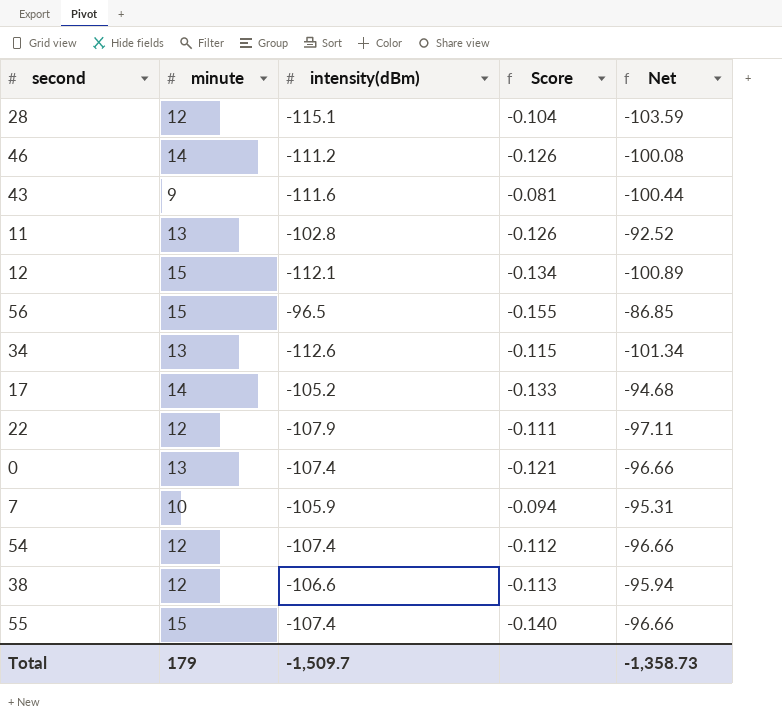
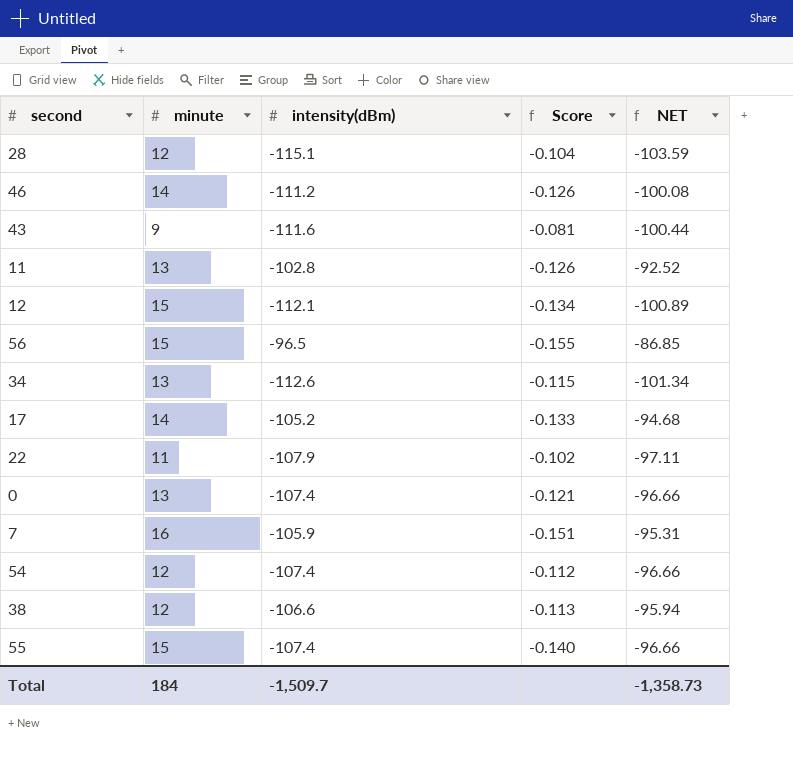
column name: Net -> NET
22 | minute: 12 -> 11
22 | Score: -0.111 -> -0.102
7 | minute: 10 -> 16
7 | Score: -0.094 -> -0.151
Total | minute: 179 -> 184

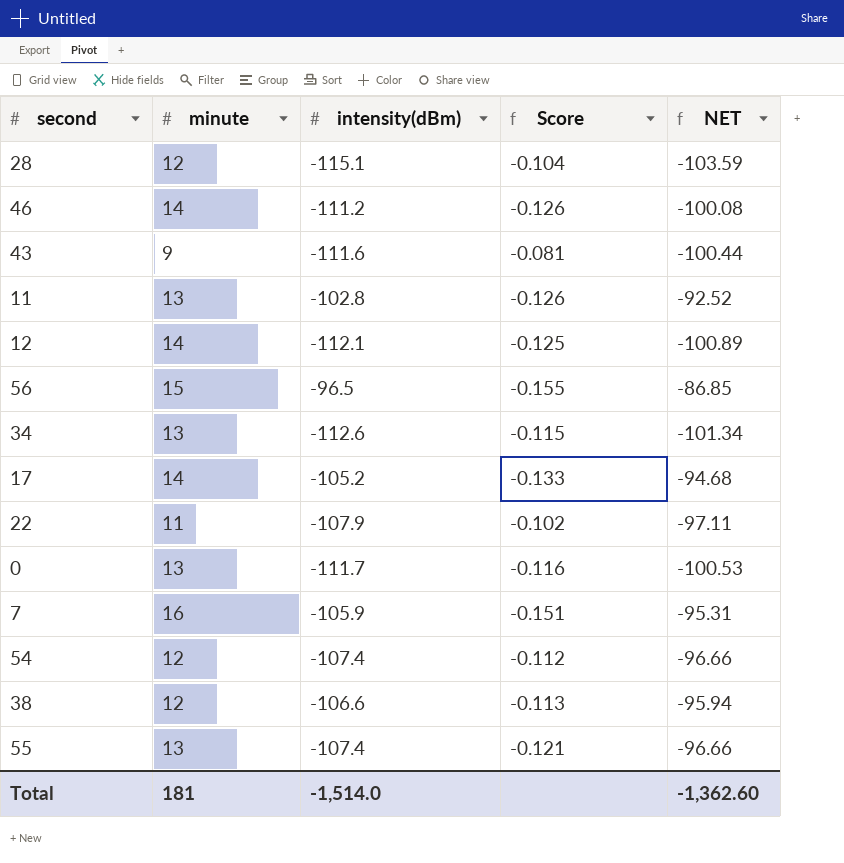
12 | minute: 15 -> 14
12 | Score: -0.134 -> -0.125
0 | intensity(dBm): -107.4 -> -111.7
0 | Score: -0.121 -> -0.116
0 | NET: -96.66 -> -100.53
55 | minute: 15 -> 13
55 | Score: -0.140 -> -0.121
Total | minute: 184 -> 181
Total | intensity(dBm): -1,509.7 -> -1,514.0
Total | NET: -1,358.73 -> -1,362.60

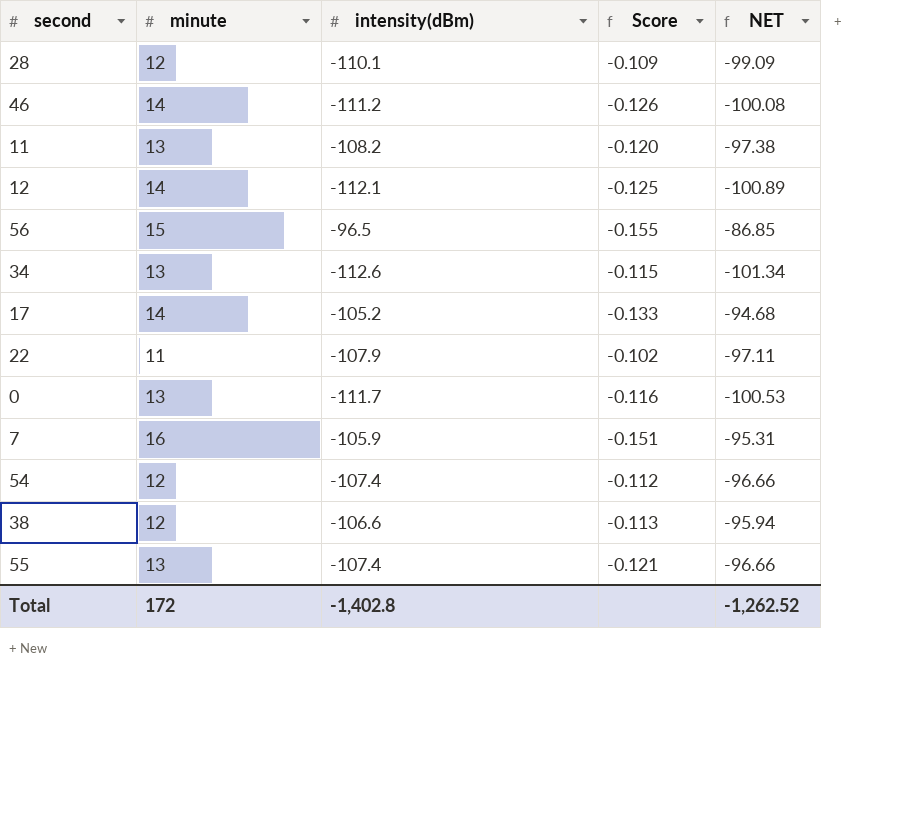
row 43: 9 | -111.6 | -0.081 | -100.44 -> none
28 | intensity(dBm): -115.1 -> -110.1
28 | Score: -0.104 -> -0.109
28 | NET: -103.59 -> -99.09
11 | intensity(dBm): -102.8 -> -108.2
11 | Score: -0.126 -> -0.120
11 | NET: -92.52 -> -97.38
Total | minute: 181 -> 172
Total | intensity(dBm): -1,514.0 -> -1,402.8
Total | NET: -1,362.60 -> -1,262.52

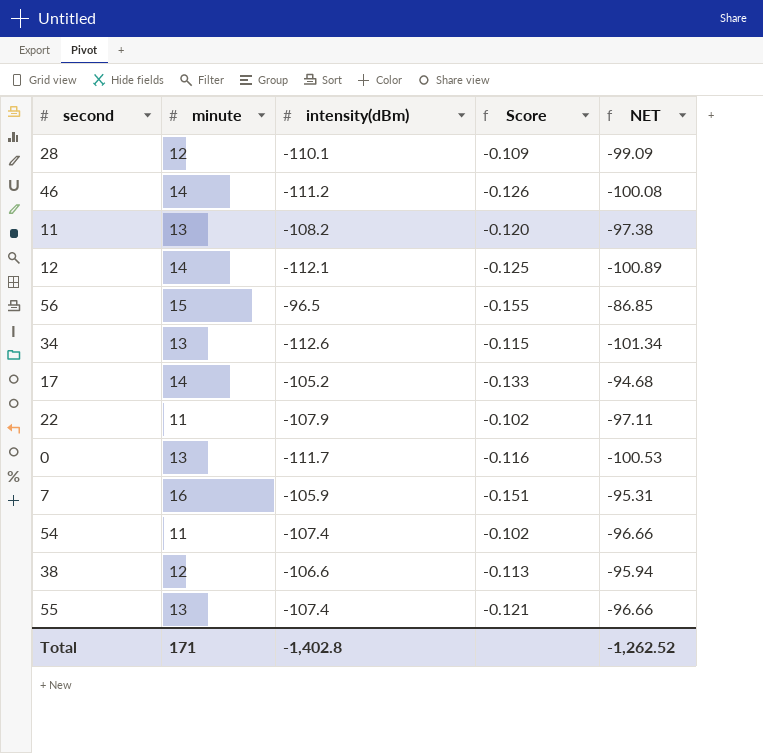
54 | minute: 12 -> 11
54 | Score: -0.112 -> -0.102
Total | minute: 172 -> 171

